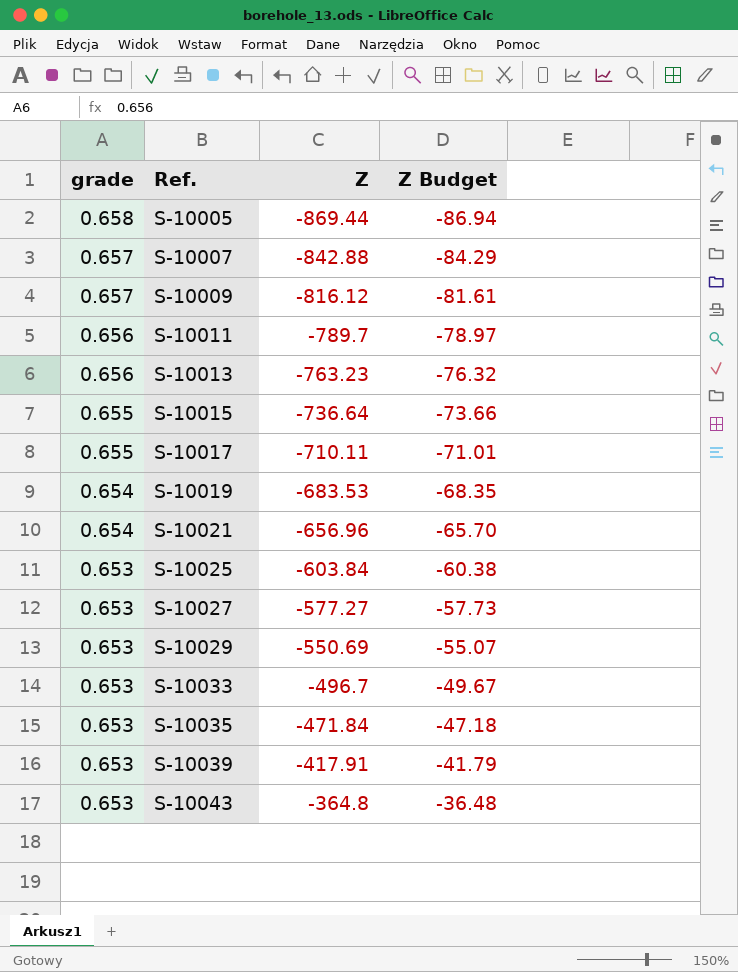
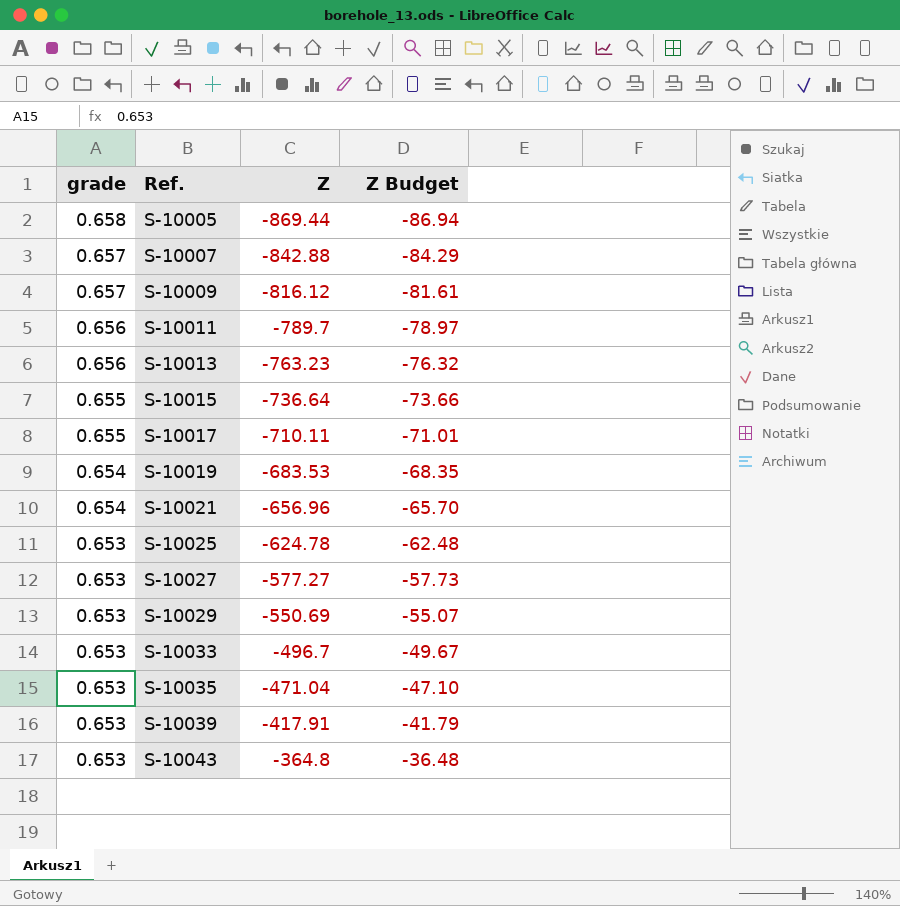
S-10025 | Z: -603.84 -> -624.78
S-10025 | Z Budget: -60.38 -> -62.48
S-10035 | Z: -471.84 -> -471.04
S-10035 | Z Budget: -47.18 -> -47.10

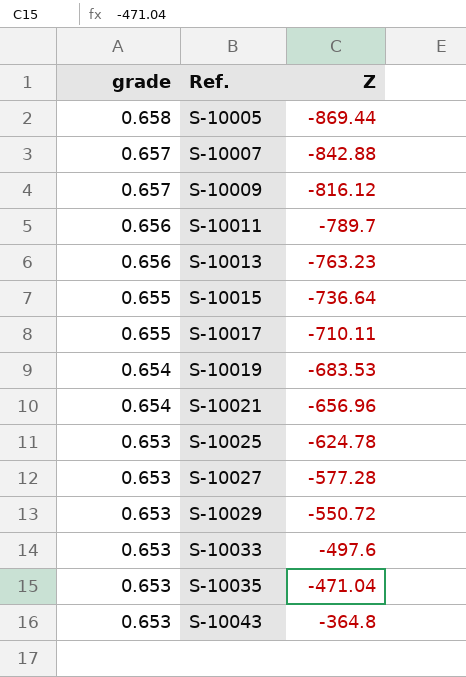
column Z Budget | formula: [Z] * 0.1 -> none
row S-10039: 0.653 | -417.91 | -41.79 -> none
S-10027 | Z: -577.27 -> -577.28
S-10029 | Z: -550.69 -> -550.72
S-10033 | Z: -496.7 -> -497.6

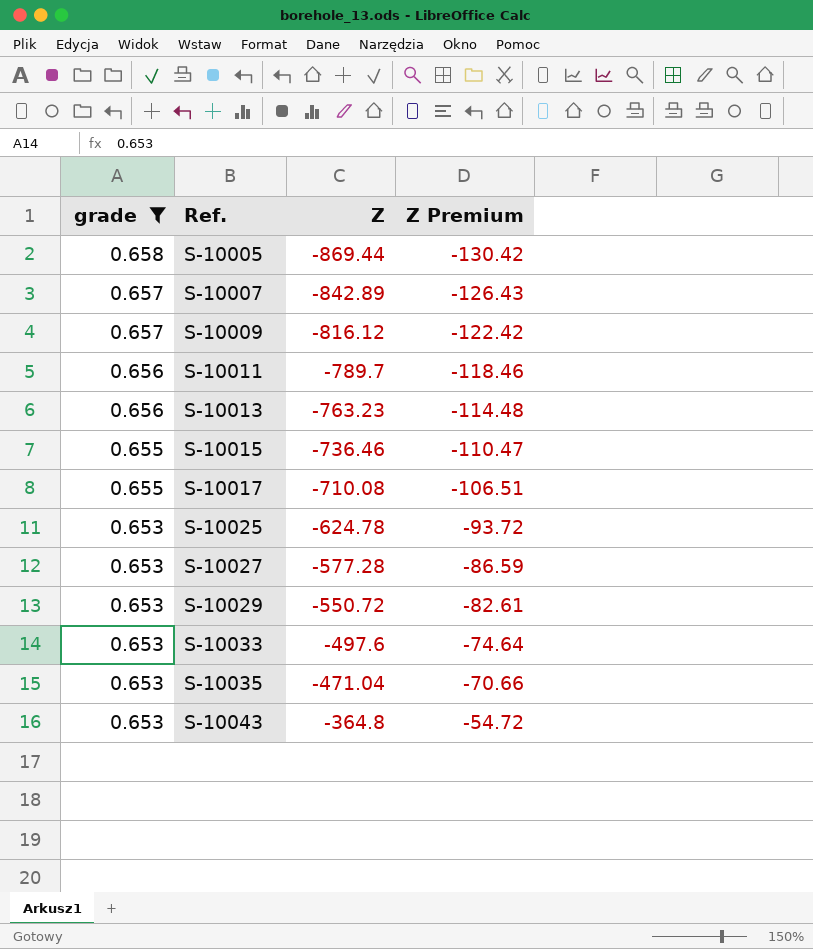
filter: none -> grade != 0.654
column Z Premium | formula: none -> [Z] * 0.15
S-10007 | Z: -842.88 -> -842.89
S-10015 | Z: -736.64 -> -736.46
S-10017 | Z: -710.11 -> -710.08

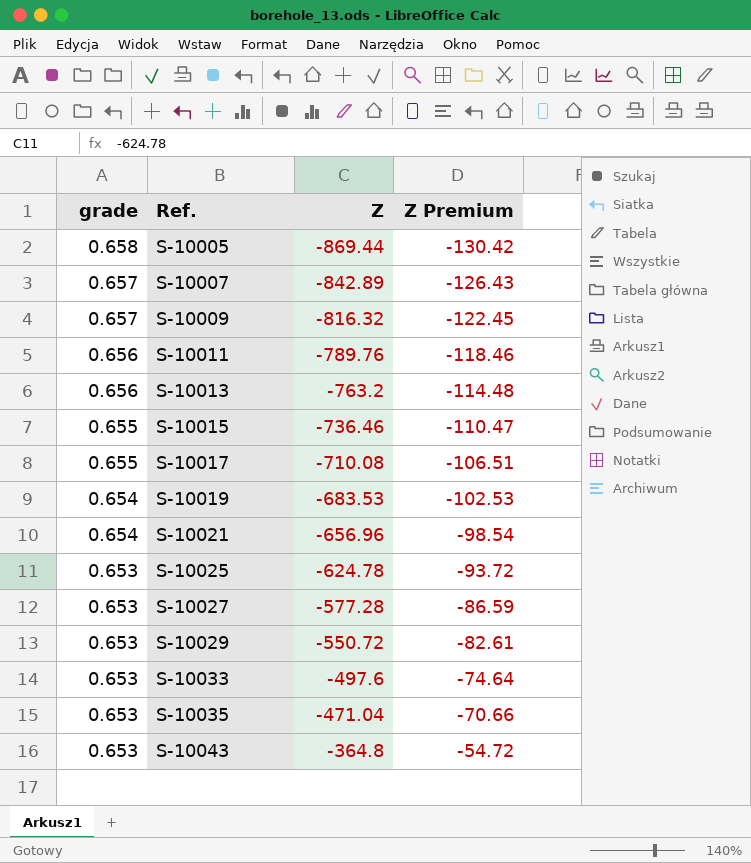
filter: grade != 0.654 -> none
S-10009 | Z: -816.12 -> -816.32
S-10009 | Z Premium: -122.42 -> -122.45
S-10011 | Z: -789.7 -> -789.76
S-10013 | Z: -763.23 -> -763.2

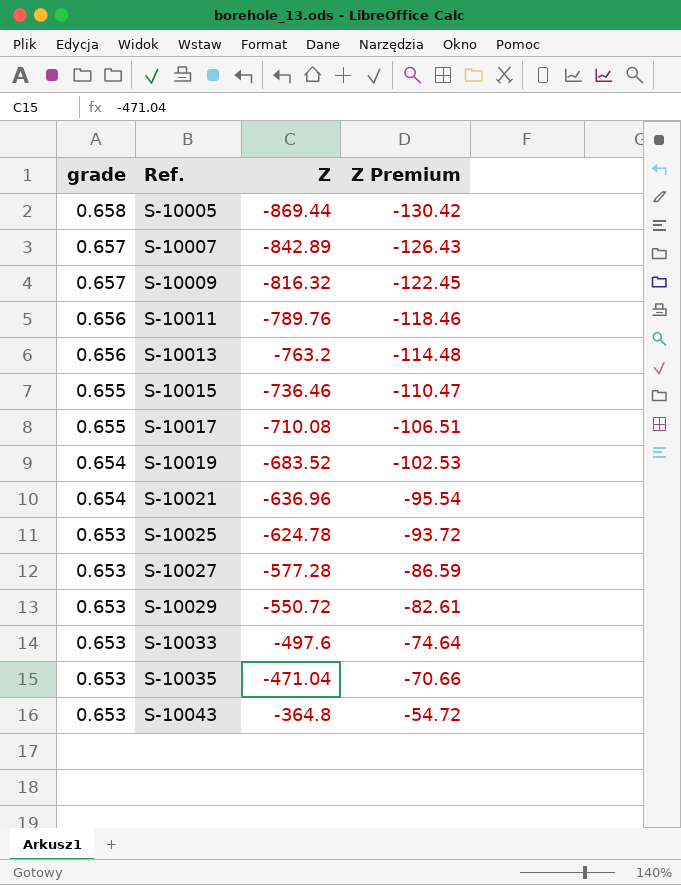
S-10019 | Z: -683.53 -> -683.52
S-10021 | Z: -656.96 -> -636.96
S-10021 | Z Premium: -98.54 -> -95.54

